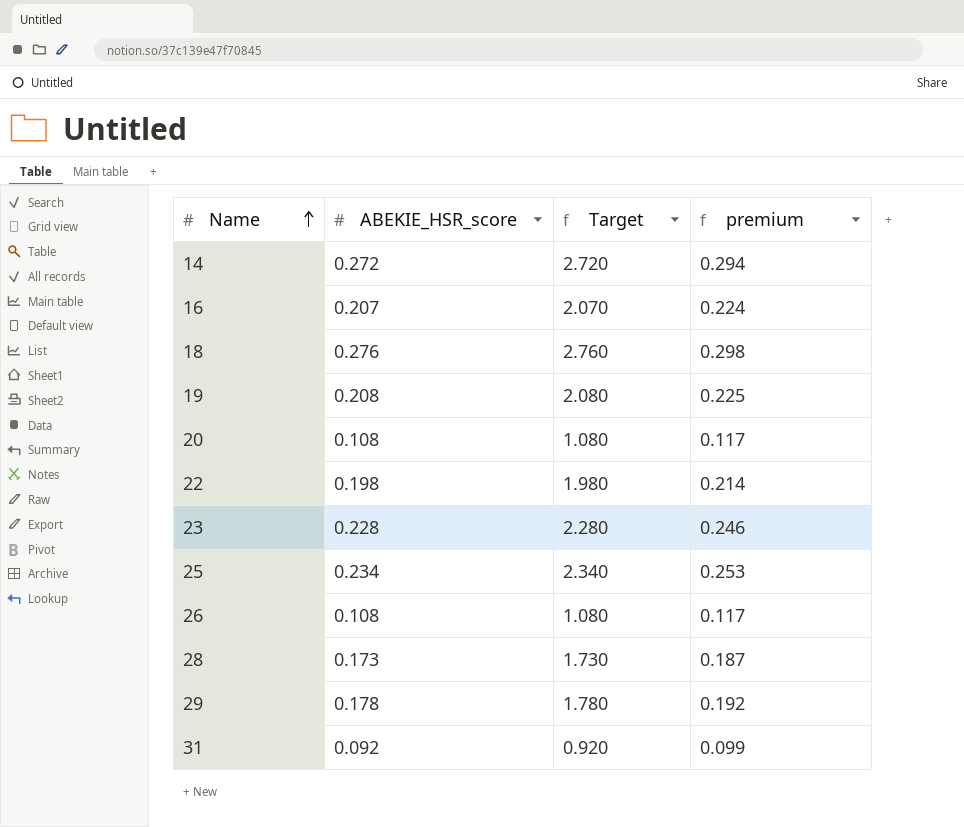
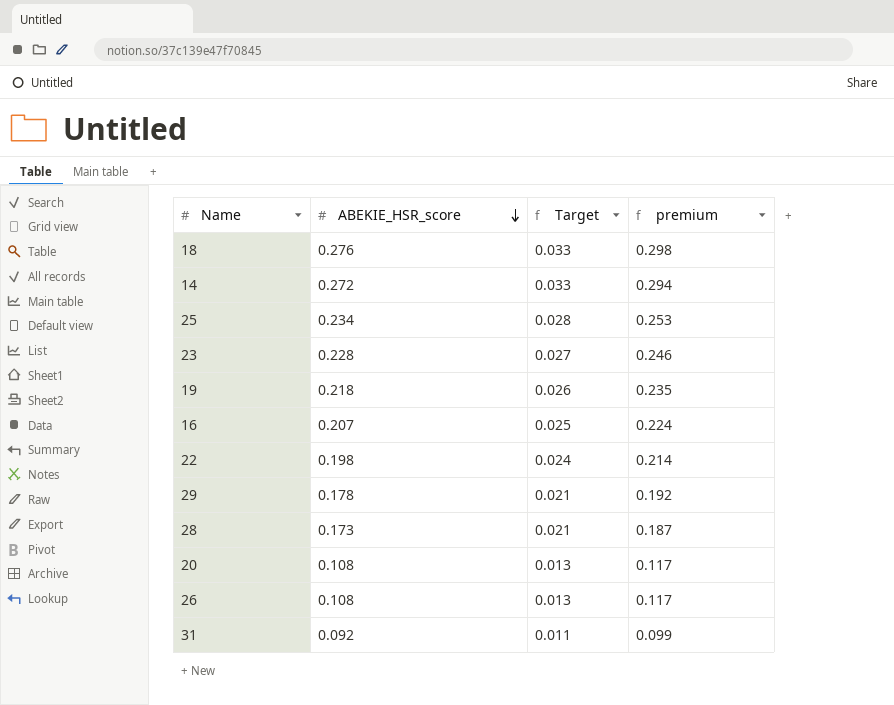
row order: Name ascending -> ABEKIE_HSR_score descending
column Target | formula: [ABEKIE_HSR_score] * 10 -> [ABEKIE_HSR_score] * 0.12
19 | ABEKIE_HSR_score: 0.208 -> 0.218
19 | premium: 0.225 -> 0.235

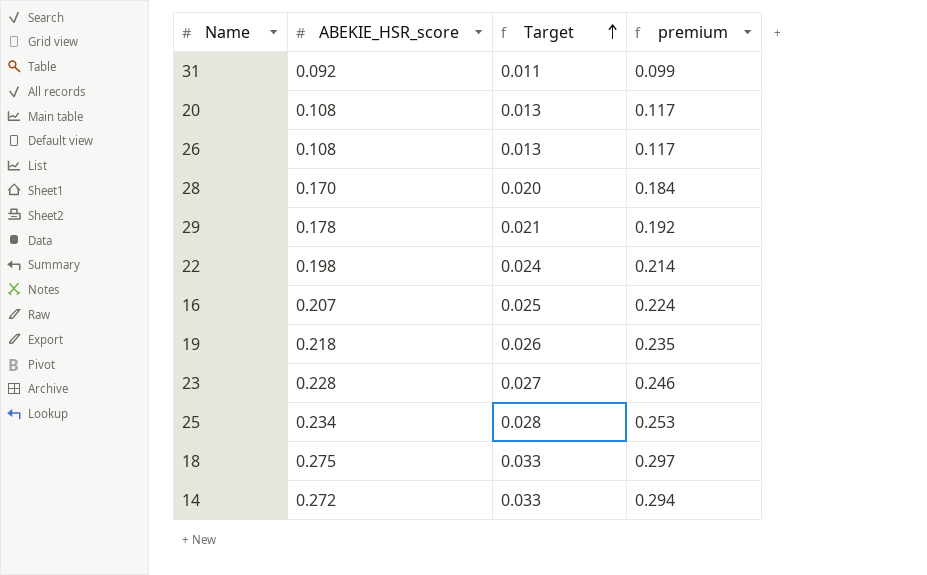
row order: ABEKIE_HSR_score descending -> Target ascending
28 | ABEKIE_HSR_score: 0.173 -> 0.170
28 | Target: 0.021 -> 0.020
28 | premium: 0.187 -> 0.184
18 | ABEKIE_HSR_score: 0.276 -> 0.275
18 | premium: 0.298 -> 0.297

